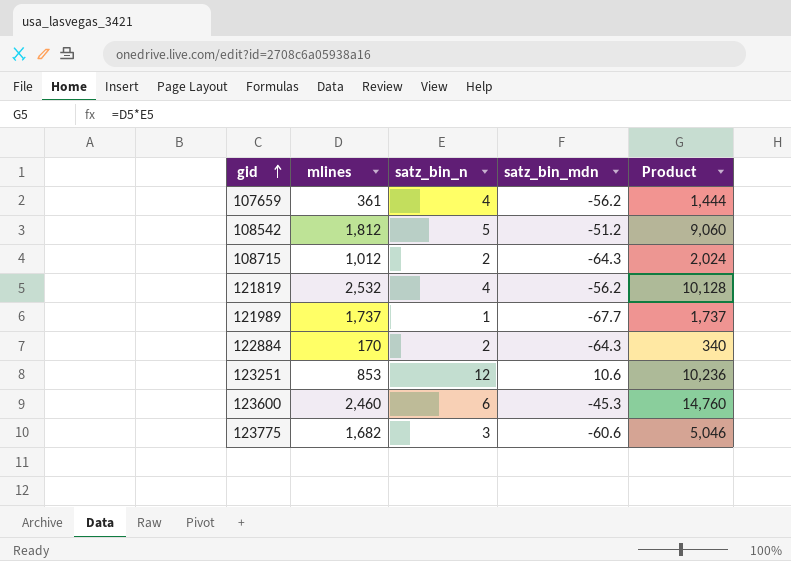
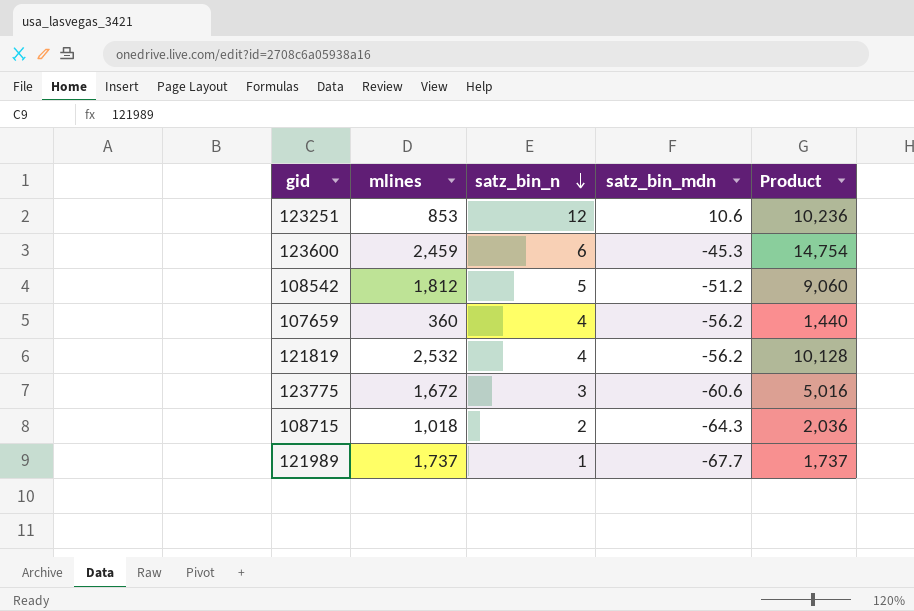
row order: gid ascending -> satz_bin_n descending
row 122884: 170 | 2 | -64.3 | 340 -> none
123600 | mlines: 2,460 -> 2,459
123600 | Product: 14,760 -> 14,754
107659 | mlines: 361 -> 360
107659 | Product: 1,444 -> 1,440
123775 | mlines: 1,682 -> 1,672
123775 | Product: 5,046 -> 5,016
108715 | mlines: 1,012 -> 1,018
108715 | Product: 2,024 -> 2,036

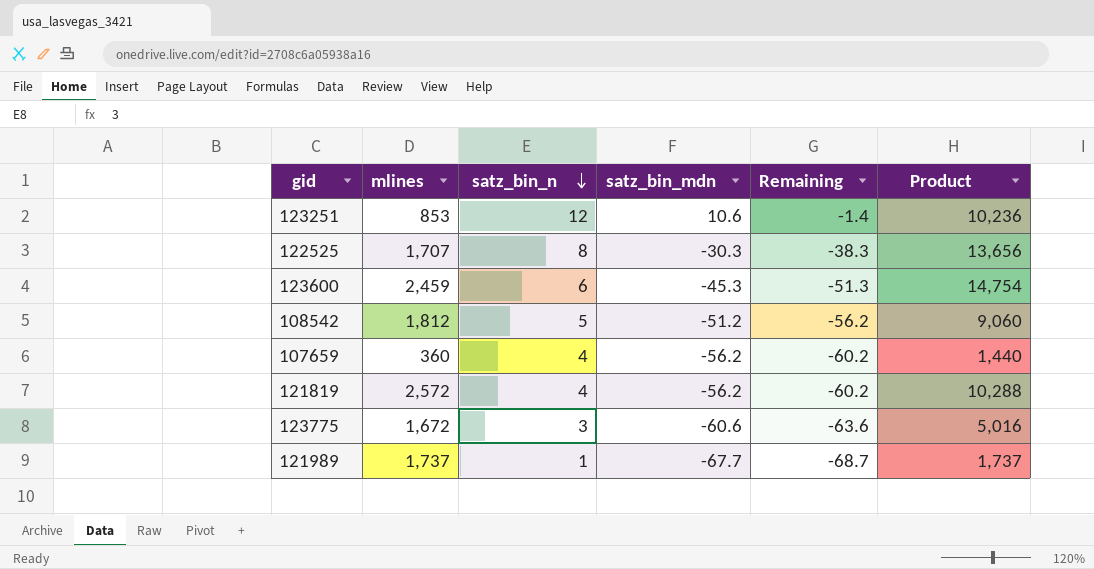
column Remaining | formula: none -> [satz_bin_mdn] - [satz_bin_n]
row 108715: 1,018 | 2 | -64.3 | 2,036 -> none
row 122525: none -> 1,707 | 8 | -30.3 | -38.3 | 13,656
121819 | mlines: 2,532 -> 2,572
121819 | Product: 10,128 -> 10,288

